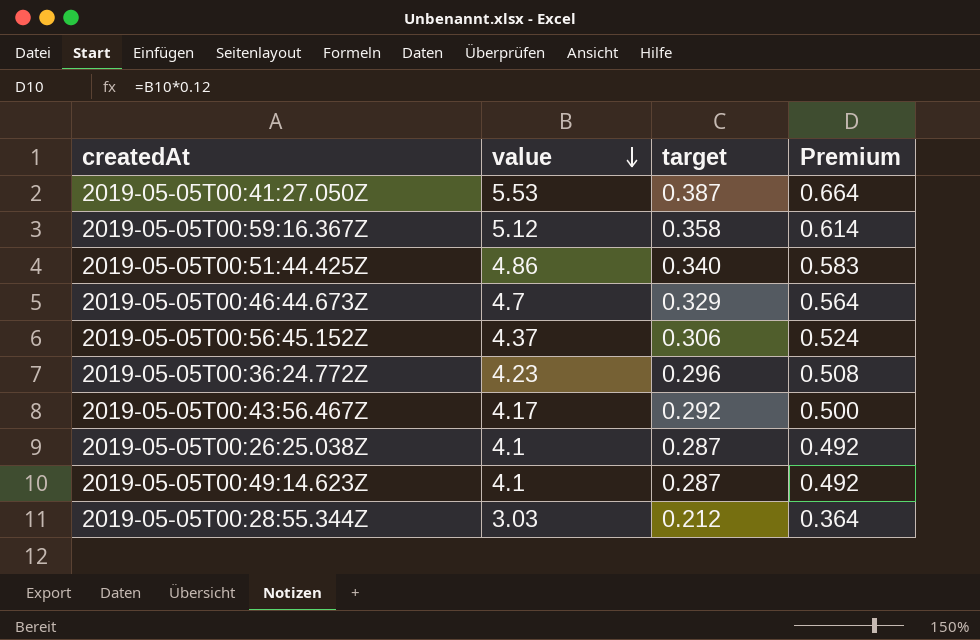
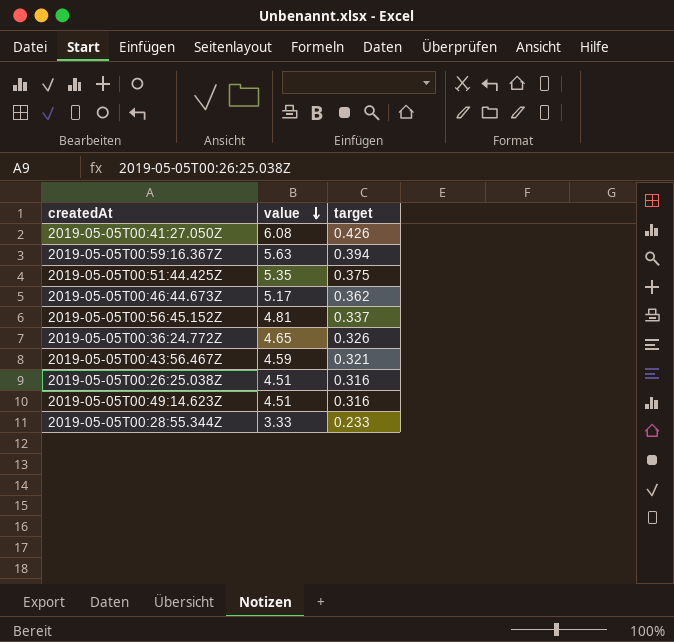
column Premium | formula: [value] * 0.12 -> none
2019-05-05T00:41:27.050Z | value: 5.53 -> 6.08
2019-05-05T00:41:27.050Z | target: 0.387 -> 0.426
2019-05-05T00:59:16.367Z | value: 5.12 -> 5.63
2019-05-05T00:59:16.367Z | target: 0.358 -> 0.394
2019-05-05T00:51:44.425Z | value: 4.86 -> 5.35
2019-05-05T00:51:44.425Z | target: 0.340 -> 0.375
2019-05-05T00:46:44.673Z | value: 4.7 -> 5.17
2019-05-05T00:46:44.673Z | target: 0.329 -> 0.362
2019-05-05T00:56:45.152Z | value: 4.37 -> 4.81
2019-05-05T00:56:45.152Z | target: 0.306 -> 0.337
2019-05-05T00:36:24.772Z | value: 4.23 -> 4.65
2019-05-05T00:36:24.772Z | target: 0.296 -> 0.326
2019-05-05T00:43:56.467Z | value: 4.17 -> 4.59
2019-05-05T00:43:56.467Z | target: 0.292 -> 0.321
2019-05-05T00:26:25.038Z | value: 4.1 -> 4.51
2019-05-05T00:26:25.038Z | target: 0.287 -> 0.316
2019-05-05T00:49:14.623Z | value: 4.1 -> 4.51
2019-05-05T00:49:14.623Z | target: 0.287 -> 0.316
2019-05-05T00:28:55.344Z | value: 3.03 -> 3.33
2019-05-05T00:28:55.344Z | target: 0.212 -> 0.233

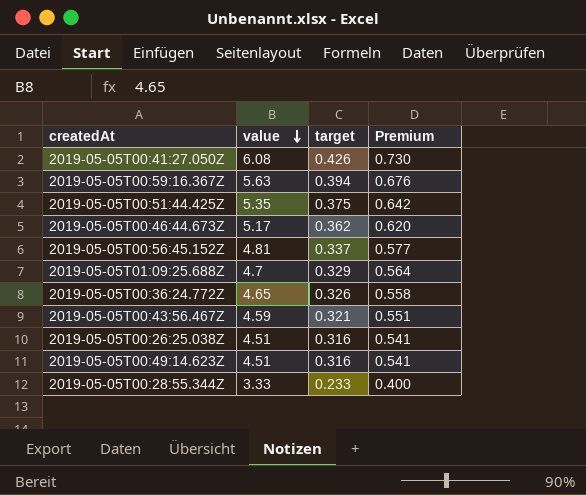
column Premium | formula: none -> [value] * 0.12
row 2019-05-05T01:09:25.688Z: none -> 4.7 | 0.329 | 0.564

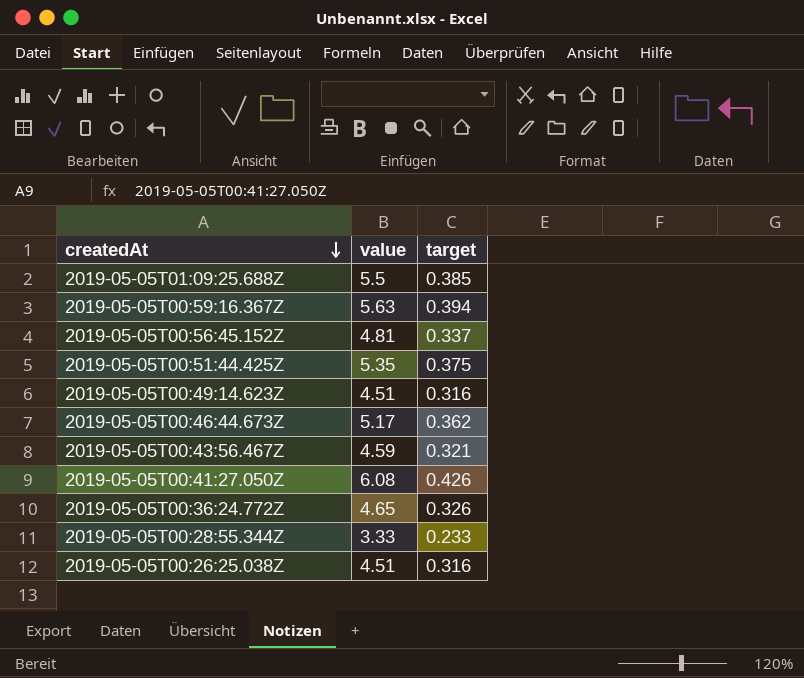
row order: value descending -> createdAt descending
column Premium | formula: [value] * 0.12 -> none
2019-05-05T01:09:25.688Z | value: 4.7 -> 5.5
2019-05-05T01:09:25.688Z | target: 0.329 -> 0.385

